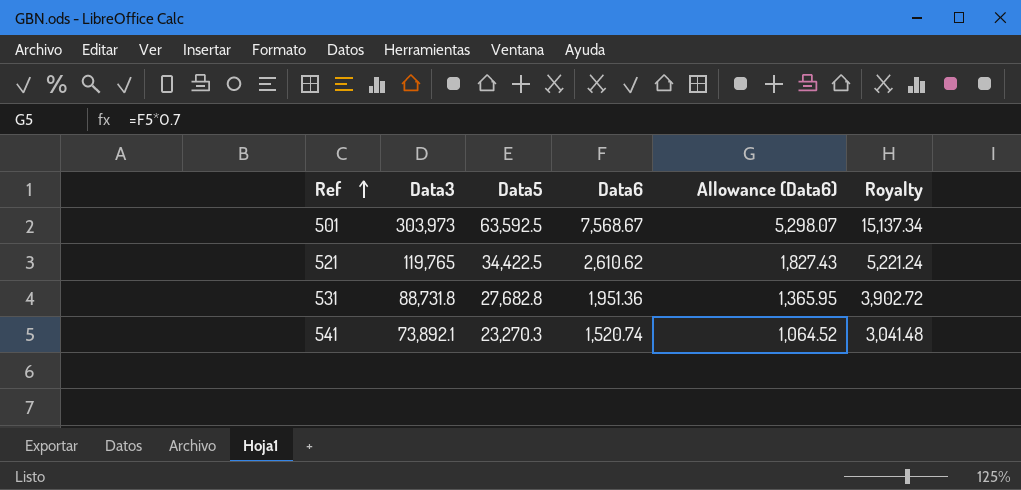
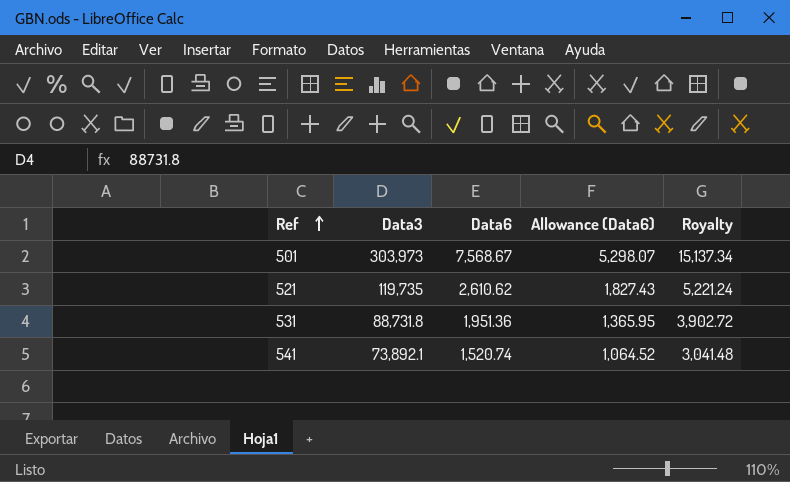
column Data5 | position: 3 -> none
521 | Data3: 119,765 -> 119,735

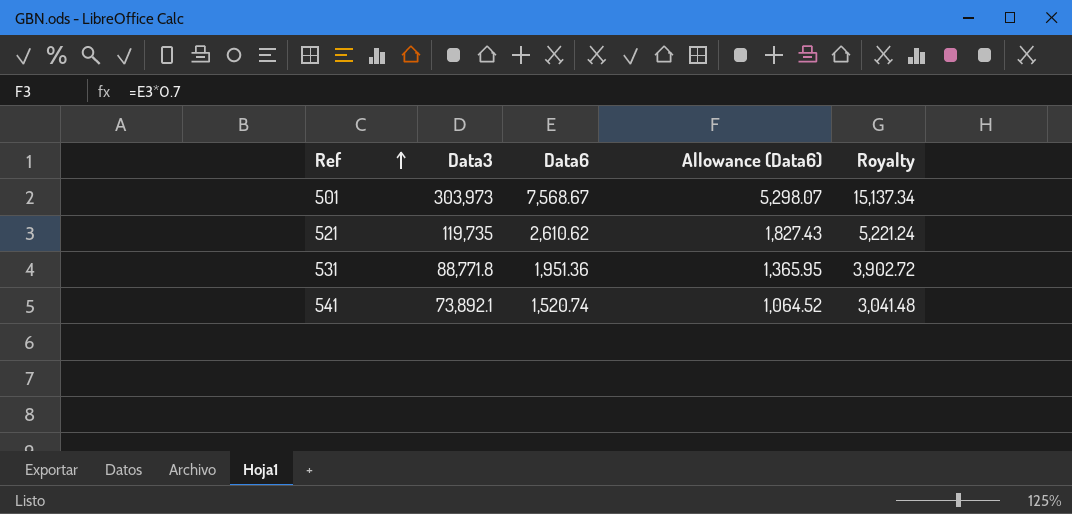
531 | Data3: 88,731.8 -> 88,771.8

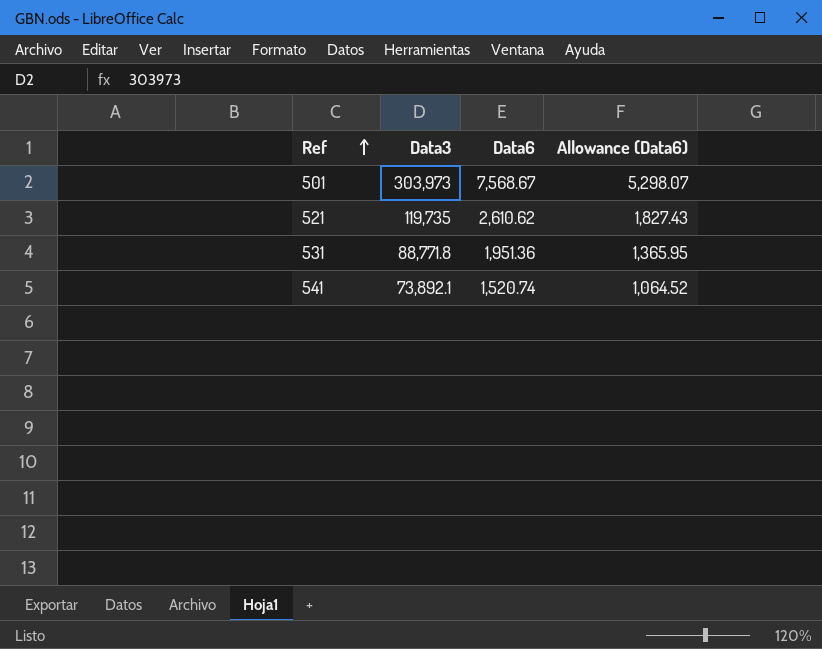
column Royalty | formula: [Data6] * 2 -> none

